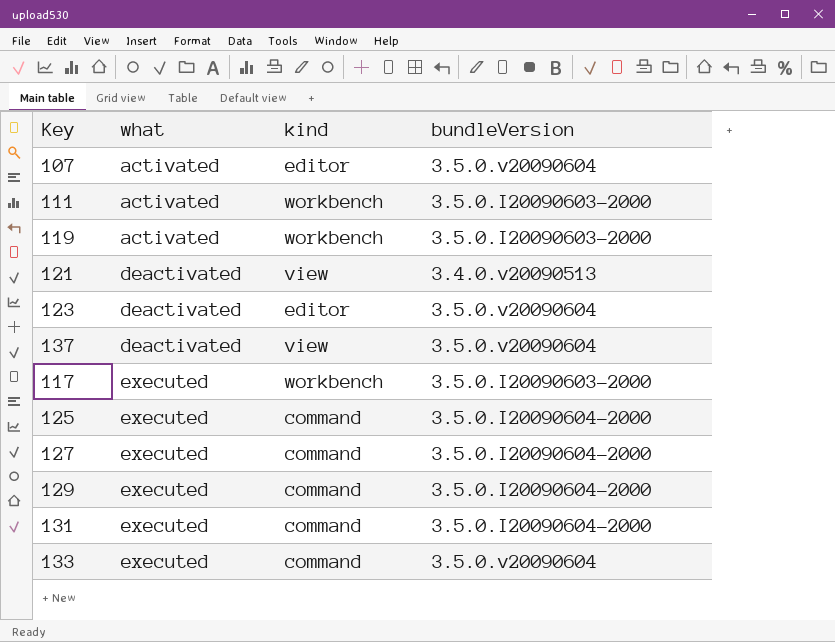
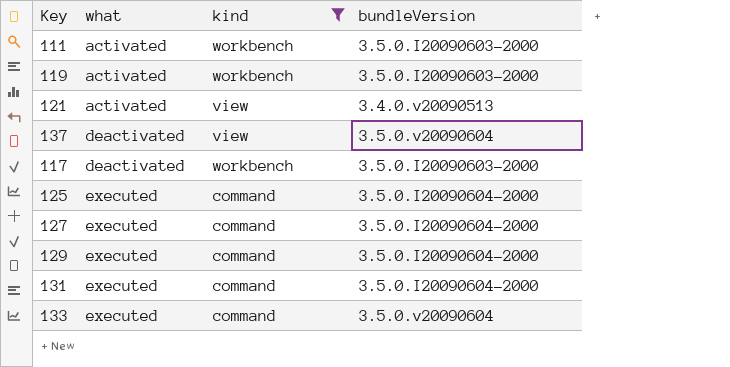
filter: none -> kind != editor
121 | what: deactivated -> activated
117 | what: executed -> deactivated

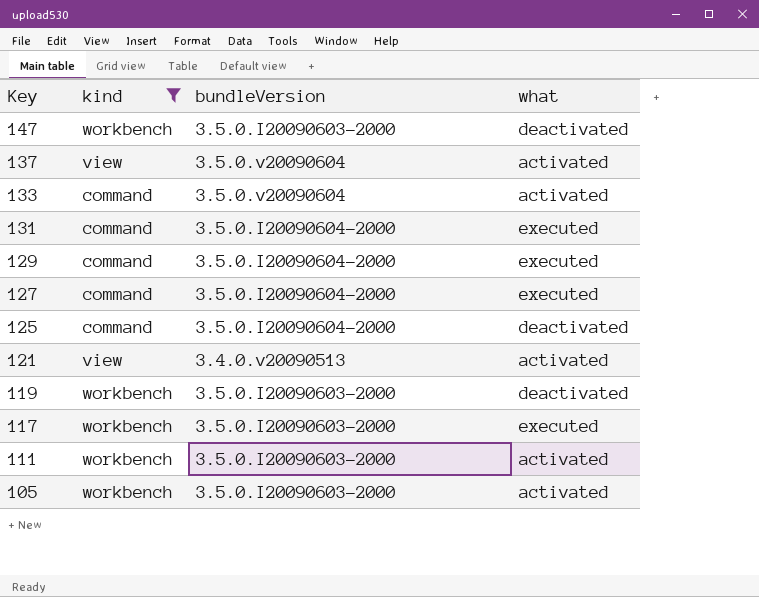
row order: what ascending -> Key descending
column what | position: 2 -> 4
row 147: none -> workbench | 3.5.0.I20090603-2000 | deactivated
137 | what: deactivated -> activated
133 | what: executed -> activated
125 | what: executed -> deactivated
119 | what: activated -> deactivated
117 | what: deactivated -> executed
row 105: none -> workbench | 3.5.0.I20090603-2000 | activated

